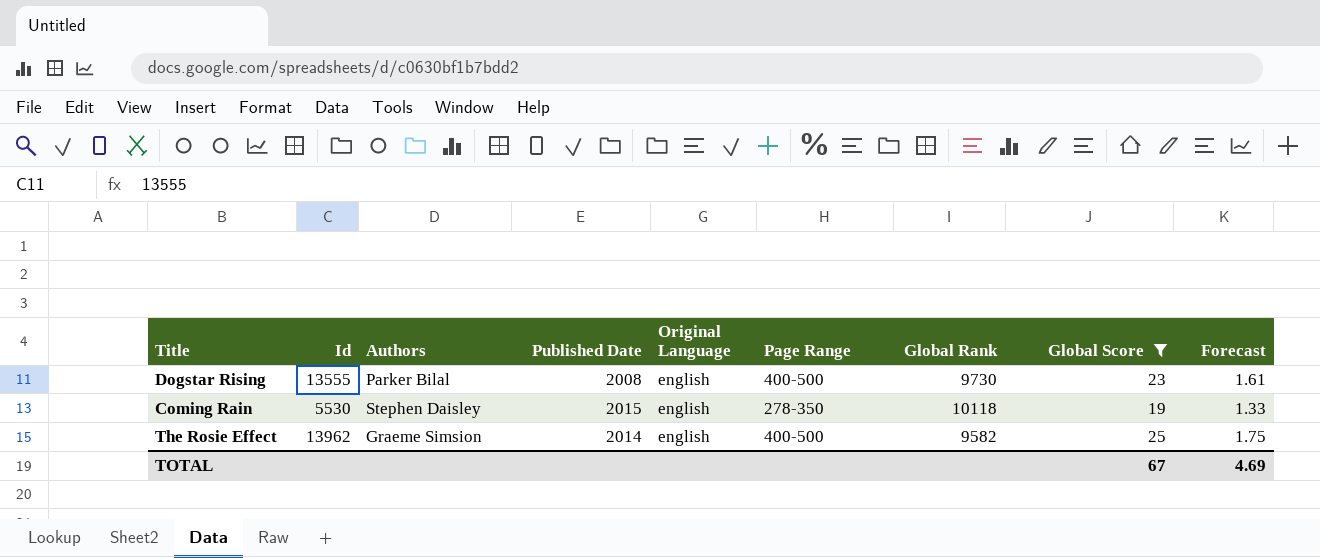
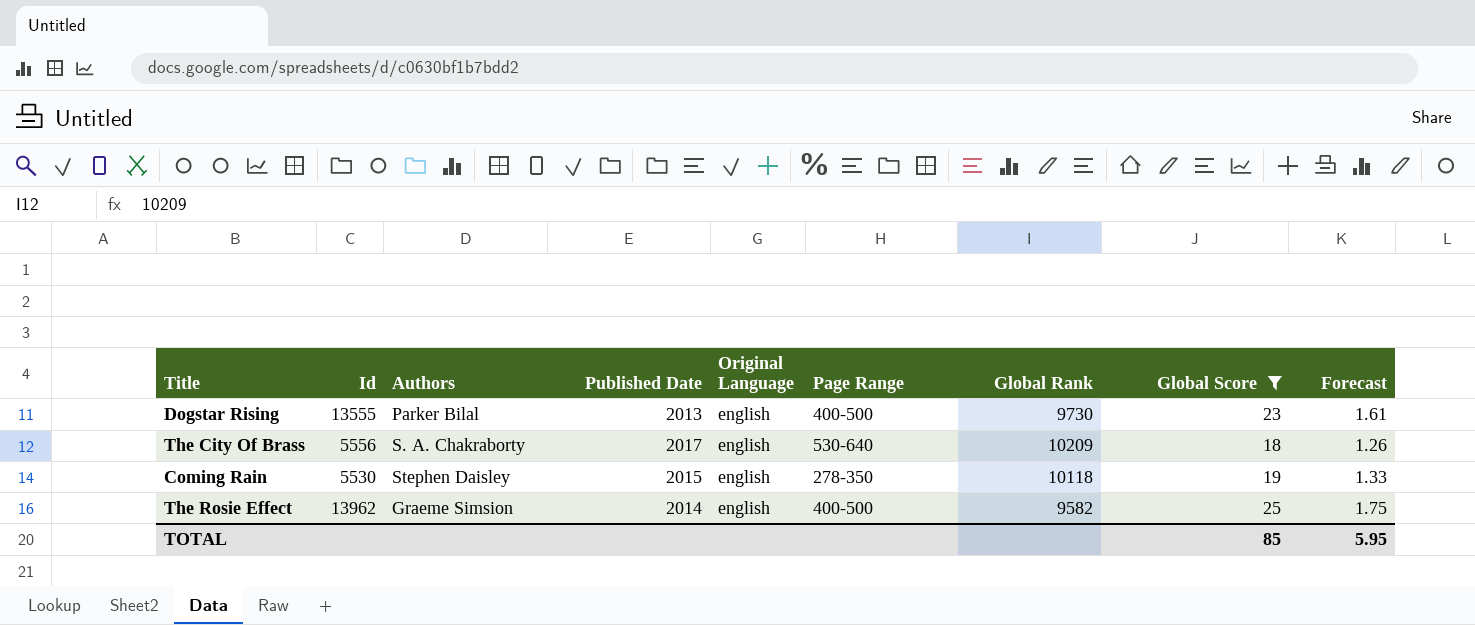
Dogstar Rising | Published Date: 2008 -> 2013
row The City Of Brass: none -> 5556 | S. A. Chakraborty | 2017 | english | 530-640 | 10209 | 18 | 1.26
TOTAL | Global Score: 67 -> 85
TOTAL | Forecast: 4.69 -> 5.95

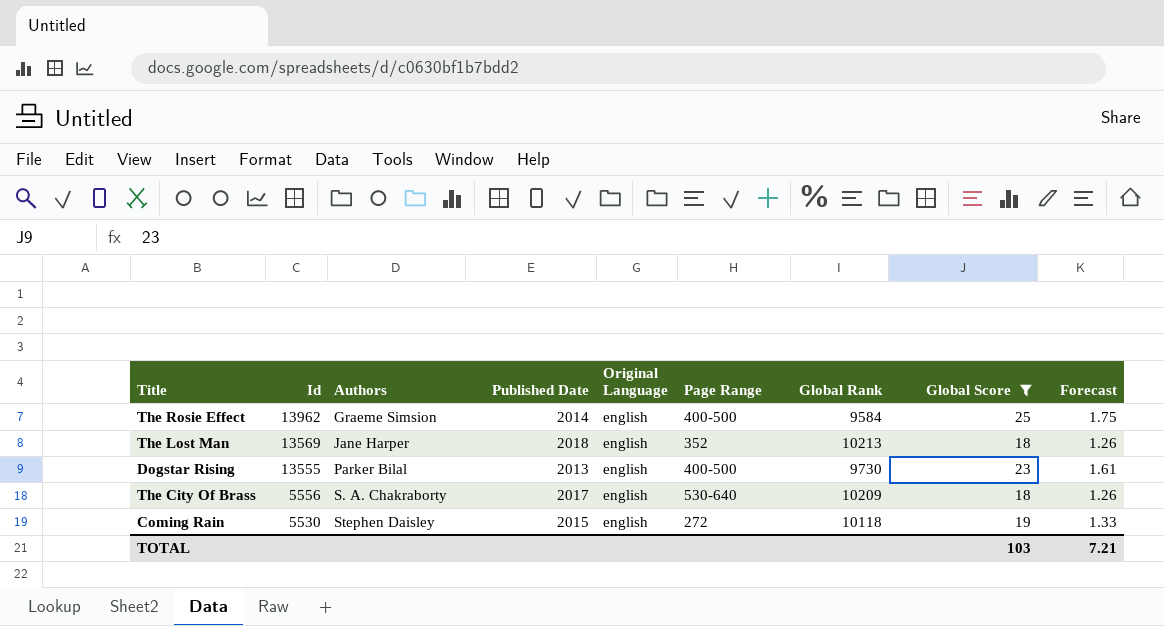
row order: none -> Id descending
The Rosie Effect | Global Rank: 9582 -> 9584
row The Lost Man: none -> 13569 | Jane Harper | 2018 | english | 352 | 10213 | 18 | 1.26
Coming Rain | Page Range: 278-350 -> 272
TOTAL | Global Score: 85 -> 103
TOTAL | Forecast: 5.95 -> 7.21

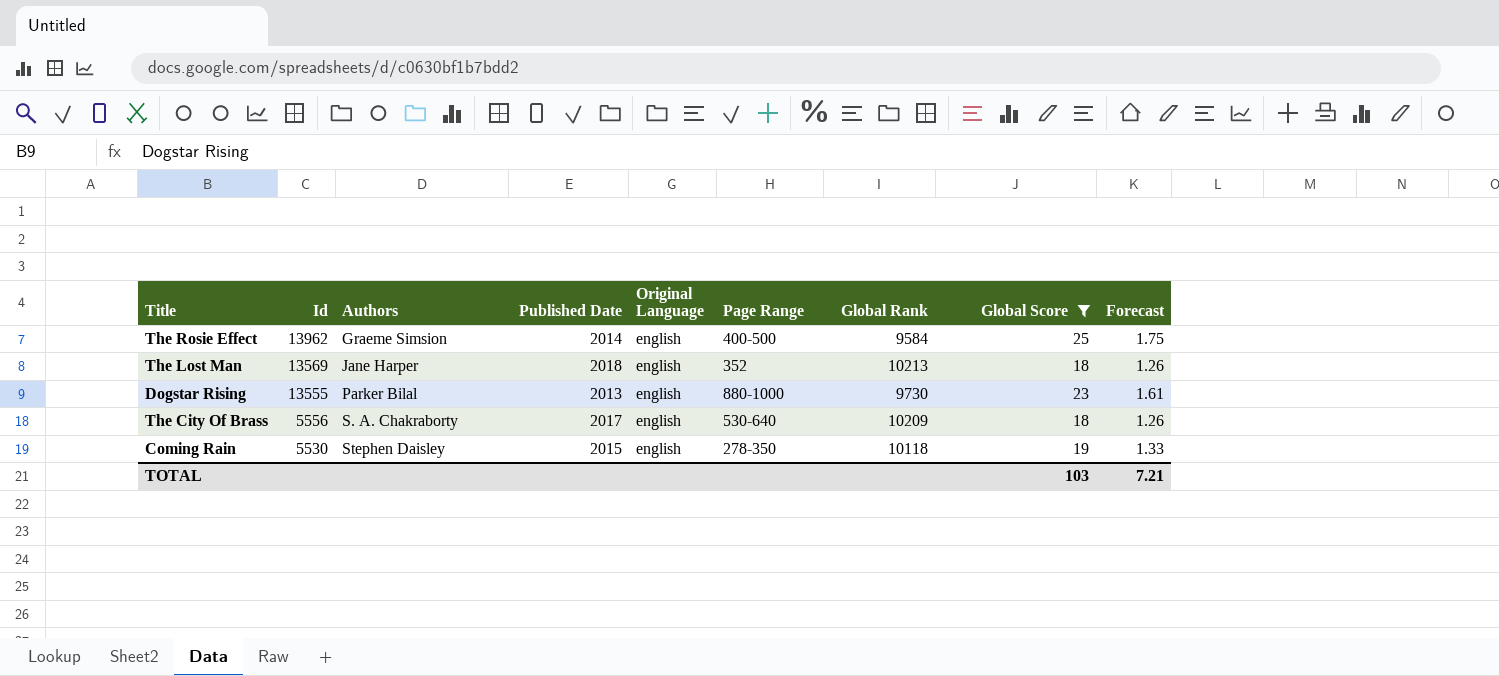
Dogstar Rising | Page Range: 400-500 -> 880-1000
Coming Rain | Page Range: 272 -> 278-350

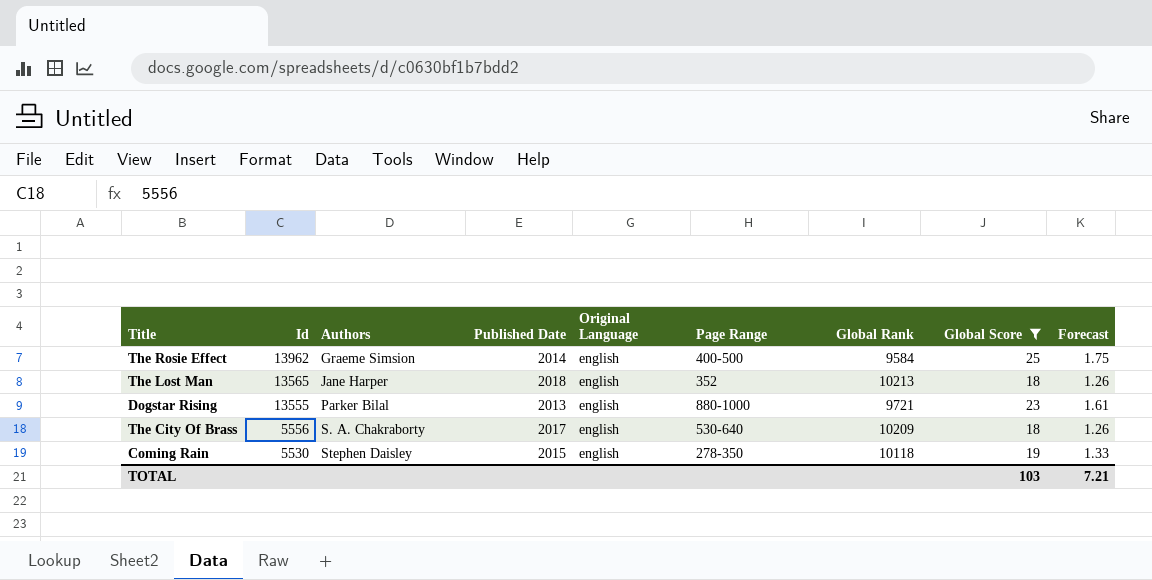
The Lost Man | Id: 13569 -> 13565
Dogstar Rising | Global Rank: 9730 -> 9721

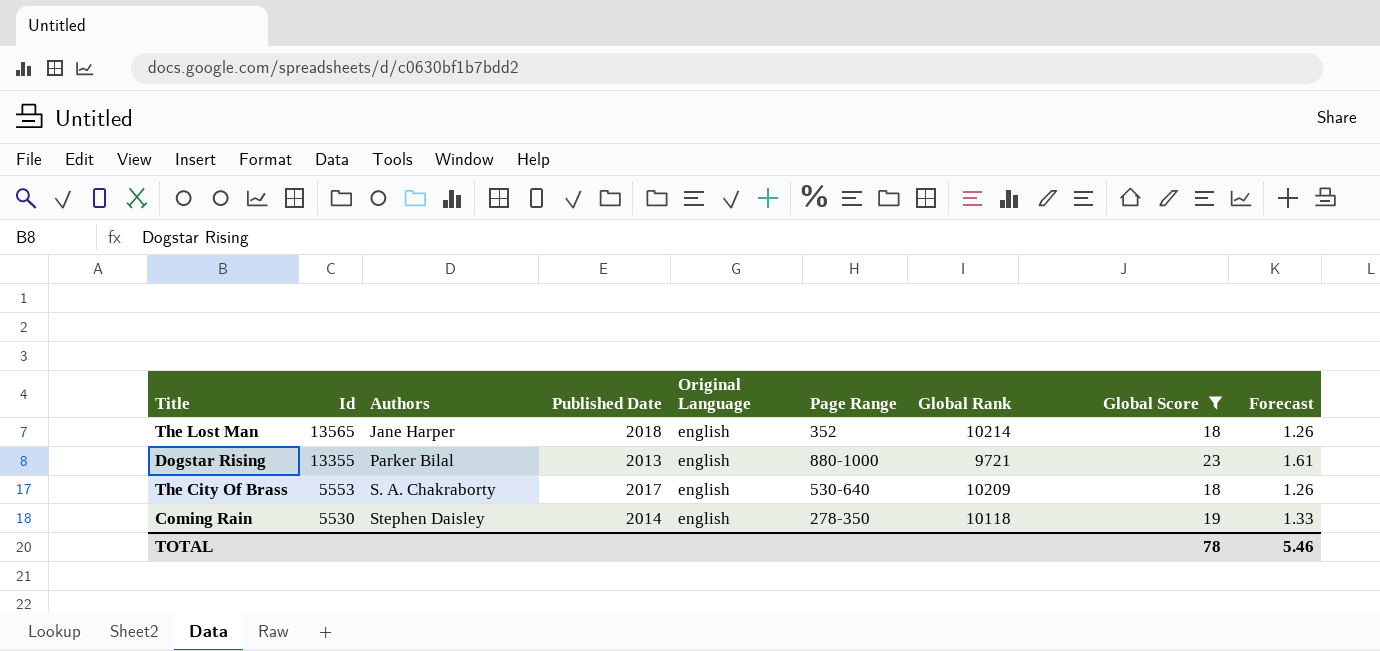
row The Rosie Effect: 13962 | Graeme Simsion | 2014 | english | 400-500 | 9584 | 25 | 1.75 -> none
The Lost Man | Global Rank: 10213 -> 10214
Dogstar Rising | Id: 13555 -> 13355
The City Of Brass | Id: 5556 -> 5553
Coming Rain | Published Date: 2015 -> 2014
TOTAL | Global Score: 103 -> 78
TOTAL | Forecast: 7.21 -> 5.46

